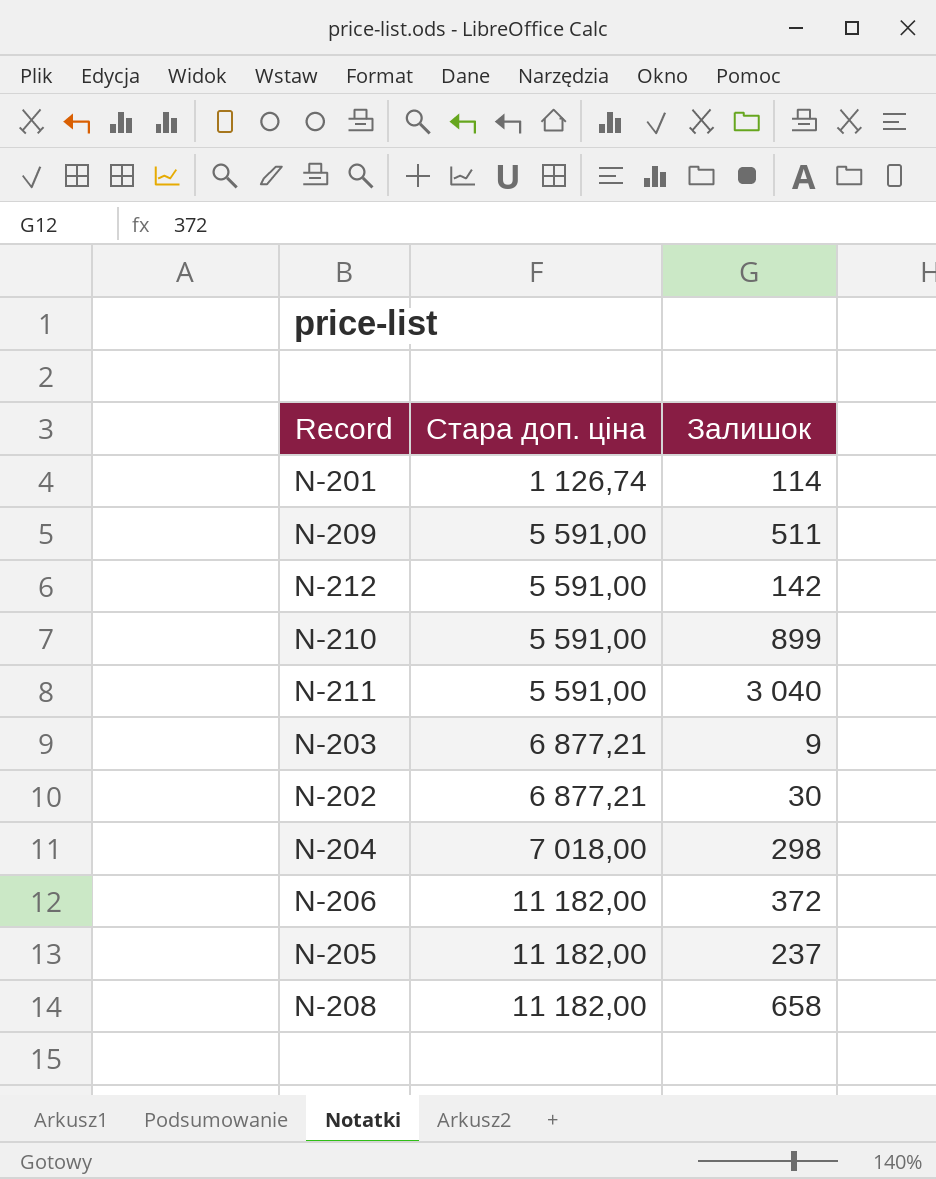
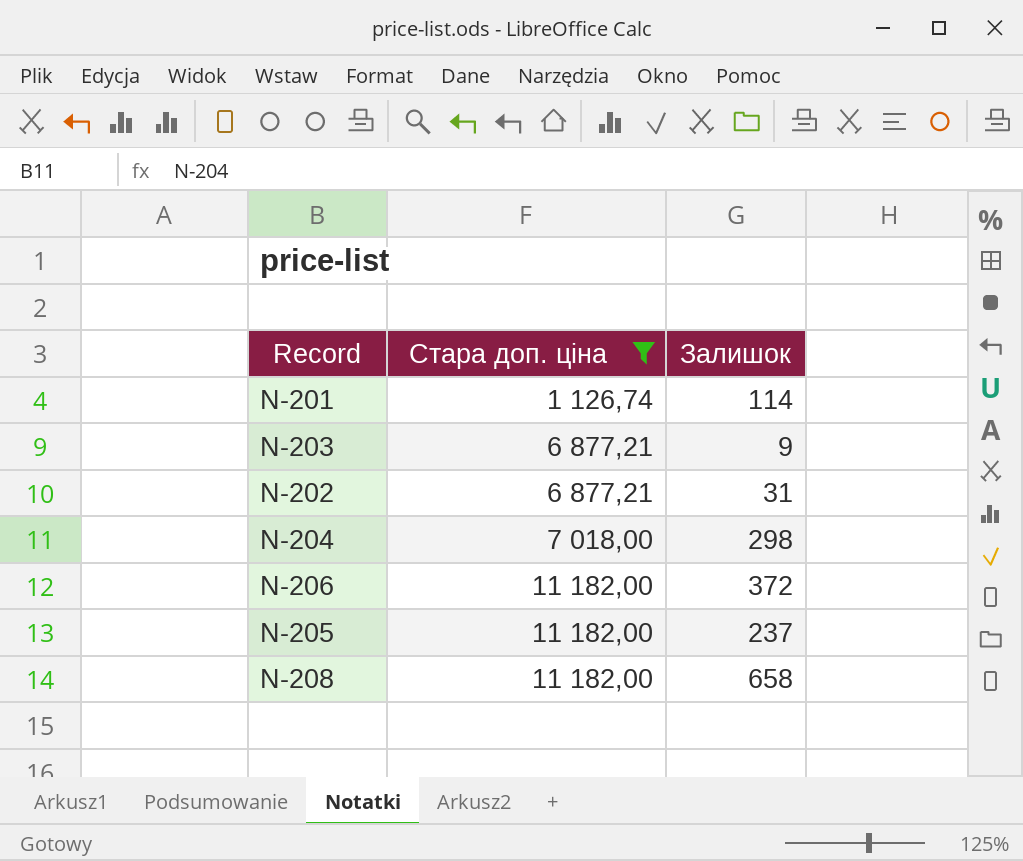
filter: none -> Стара доп. ціна != 5 591,00
N-202 | Залишок: 30 -> 31

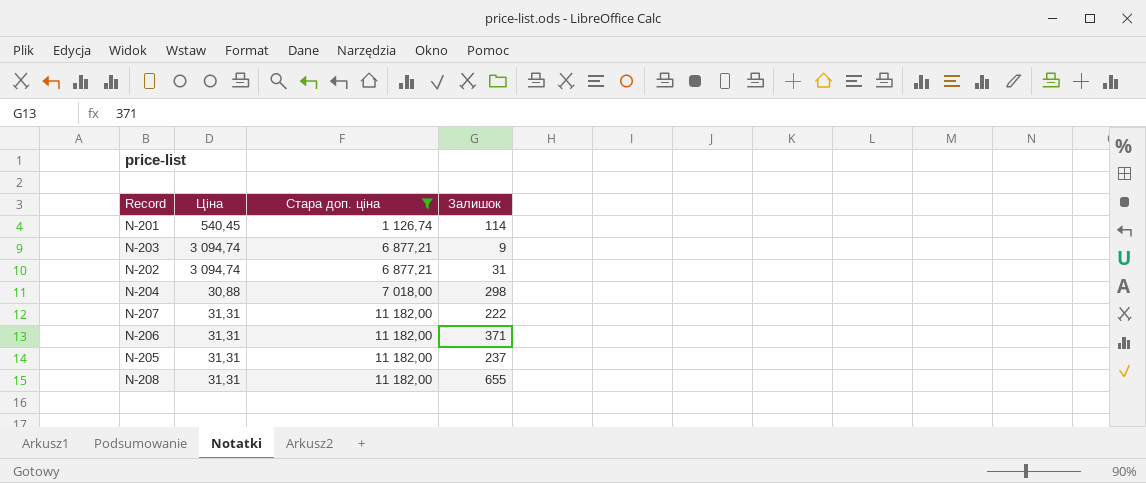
column Ціна | position: none -> 2
row N-207: none -> 31,31 | 11 182,00 | 222
N-206 | Залишок: 372 -> 371
N-208 | Залишок: 658 -> 655

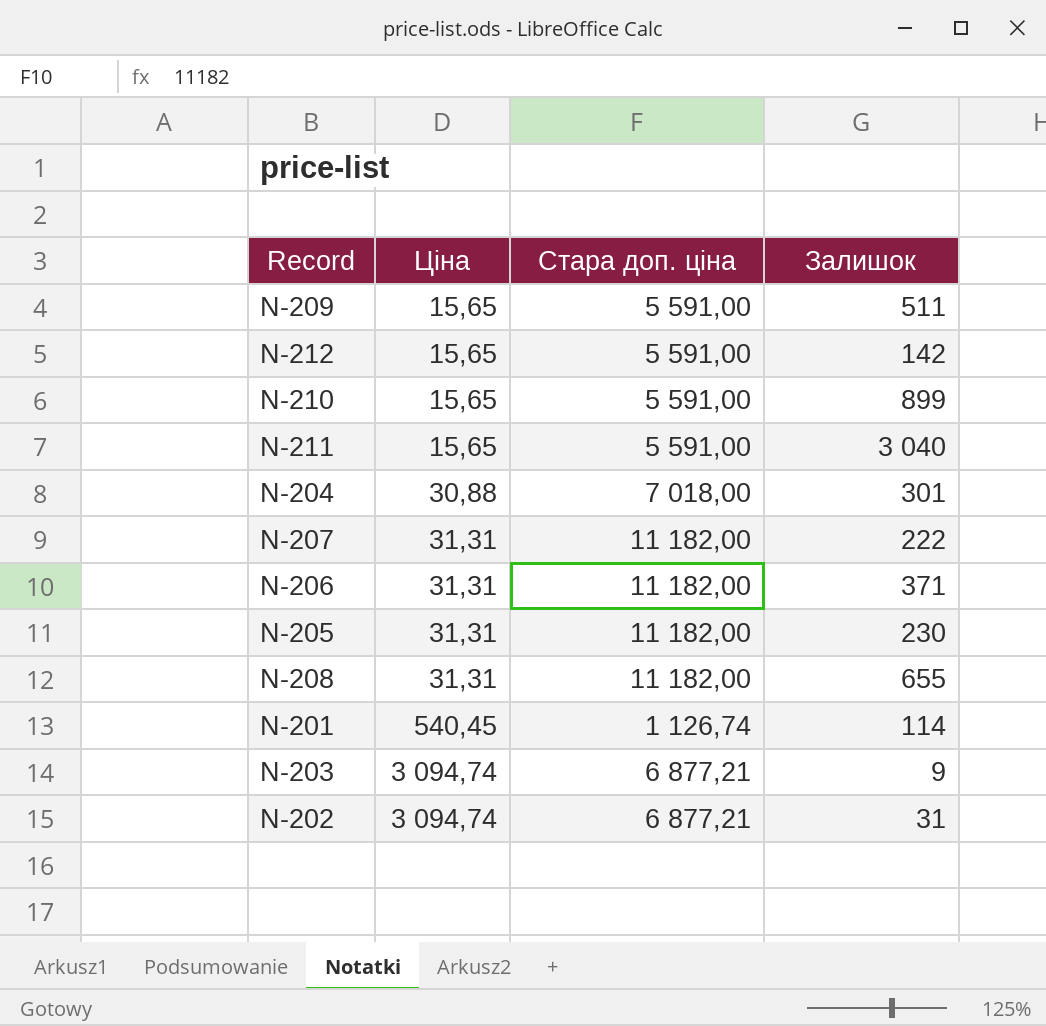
filter: Стара доп. ціна != 5 591,00 -> none
row order: Стара доп. ціна ascending -> Ціна ascending
N-204 | Залишок: 298 -> 301
N-205 | Залишок: 237 -> 230

